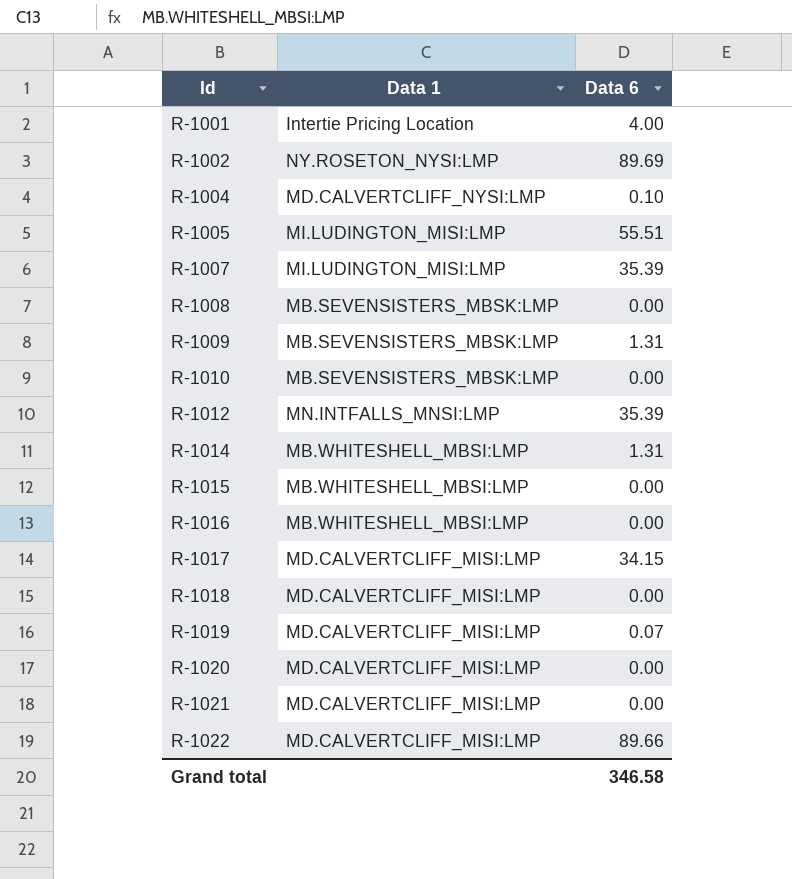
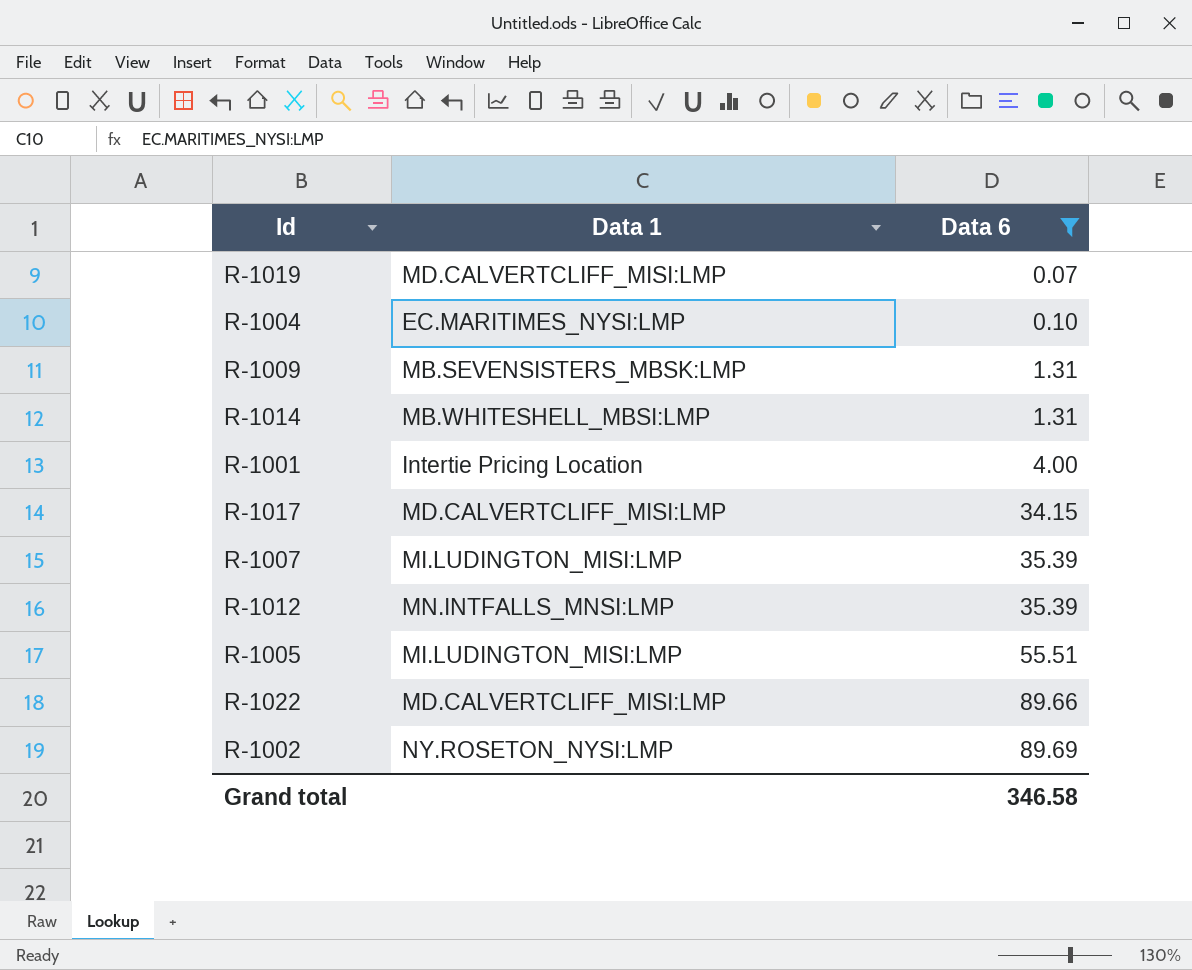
filter: none -> Data 6 != 0.00
row order: Id ascending -> Data 6 ascending
R-1004 | Data 1: MD.CALVERTCLIFF_NYSI:LMP -> EC.MARITIMES_NYSI:LMP

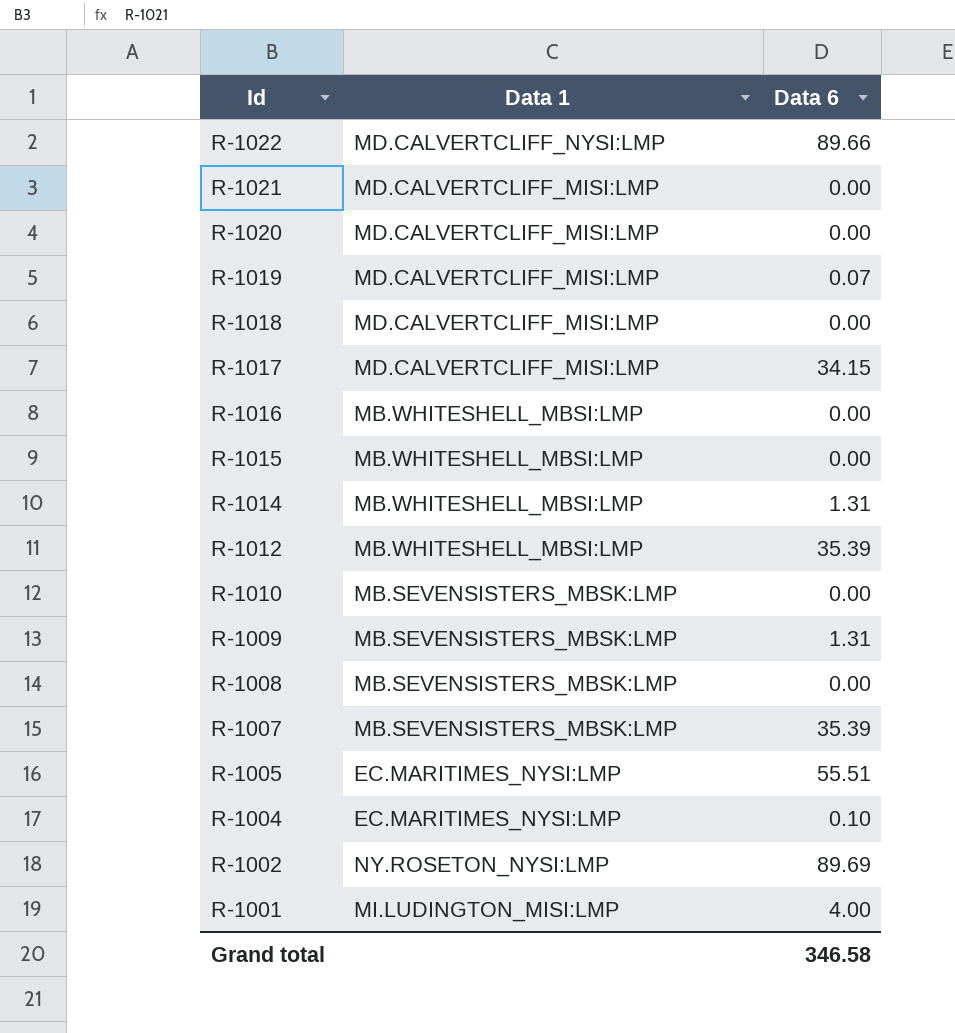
filter: Data 6 != 0.00 -> none
row order: Data 6 ascending -> Id descending
R-1022 | Data 1: MD.CALVERTCLIFF_MISI:LMP -> MD.CALVERTCLIFF_NYSI:LMP
R-1012 | Data 1: MN.INTFALLS_MNSI:LMP -> MB.WHITESHELL_MBSI:LMP
R-1007 | Data 1: MI.LUDINGTON_MISI:LMP -> MB.SEVENSISTERS_MBSK:LMP
R-1005 | Data 1: MI.LUDINGTON_MISI:LMP -> EC.MARITIMES_NYSI:LMP
R-1001 | Data 1: Intertie Pricing Location -> MI.LUDINGTON_MISI:LMP

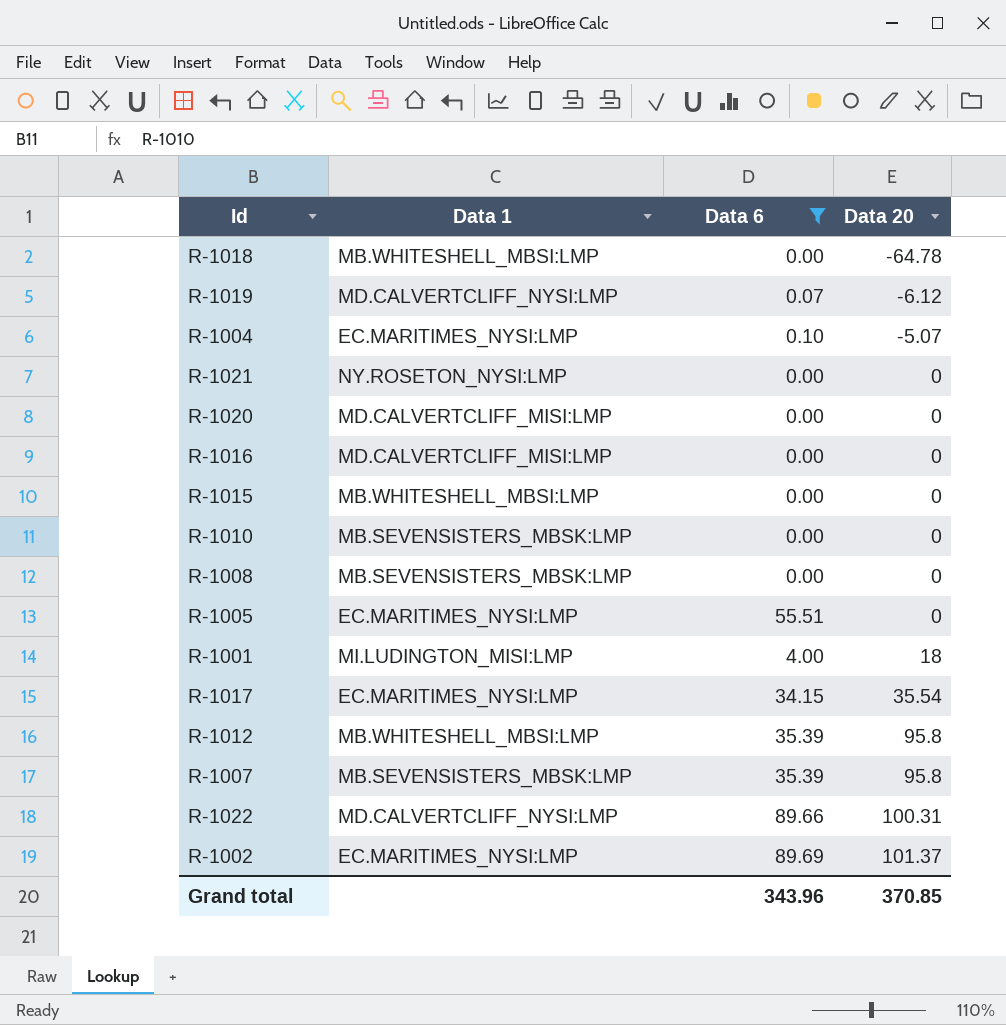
filter: none -> Data 6 != 1.31
row order: Id descending -> Data 20 ascending
column Data 20 | position: none -> 4
R-1018 | Data 1: MD.CALVERTCLIFF_MISI:LMP -> MB.WHITESHELL_MBSI:LMP
R-1019 | Data 1: MD.CALVERTCLIFF_MISI:LMP -> MD.CALVERTCLIFF_NYSI:LMP
R-1021 | Data 1: MD.CALVERTCLIFF_MISI:LMP -> NY.ROSETON_NYSI:LMP
R-1016 | Data 1: MB.WHITESHELL_MBSI:LMP -> MD.CALVERTCLIFF_MISI:LMP
R-1017 | Data 1: MD.CALVERTCLIFF_MISI:LMP -> EC.MARITIMES_NYSI:LMP
R-1002 | Data 1: NY.ROSETON_NYSI:LMP -> EC.MARITIMES_NYSI:LMP
Grand total | Data 6: 346.58 -> 343.96

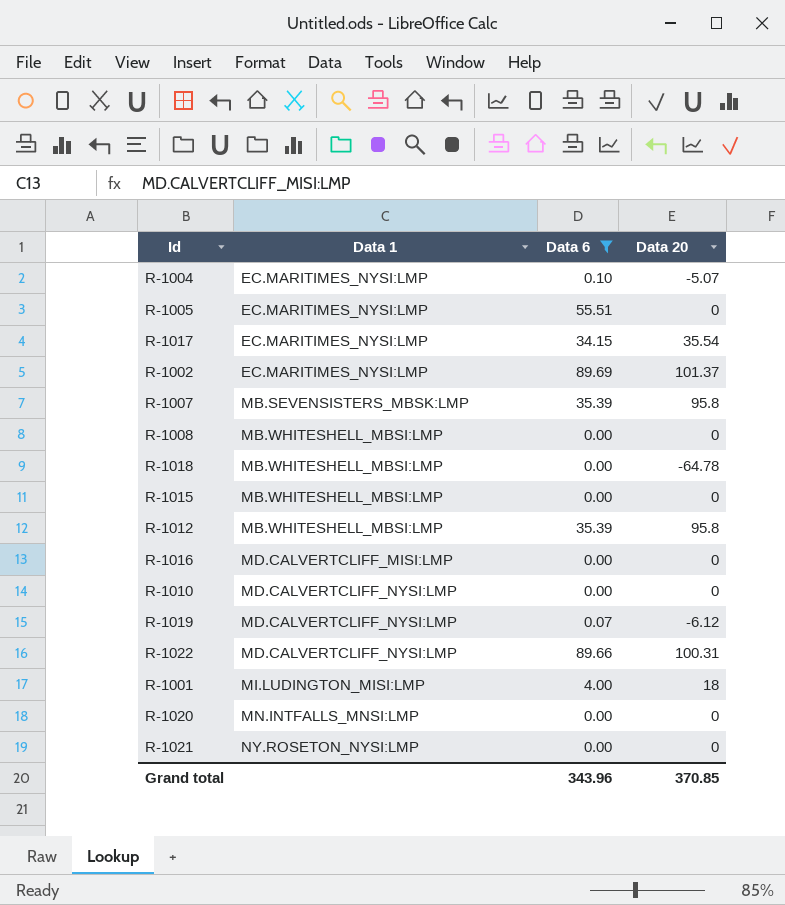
row order: Data 20 ascending -> Data 1 ascending
R-1008 | Data 1: MB.SEVENSISTERS_MBSK:LMP -> MB.WHITESHELL_MBSI:LMP
R-1010 | Data 1: MB.SEVENSISTERS_MBSK:LMP -> MD.CALVERTCLIFF_NYSI:LMP
R-1020 | Data 1: MD.CALVERTCLIFF_MISI:LMP -> MN.INTFALLS_MNSI:LMP

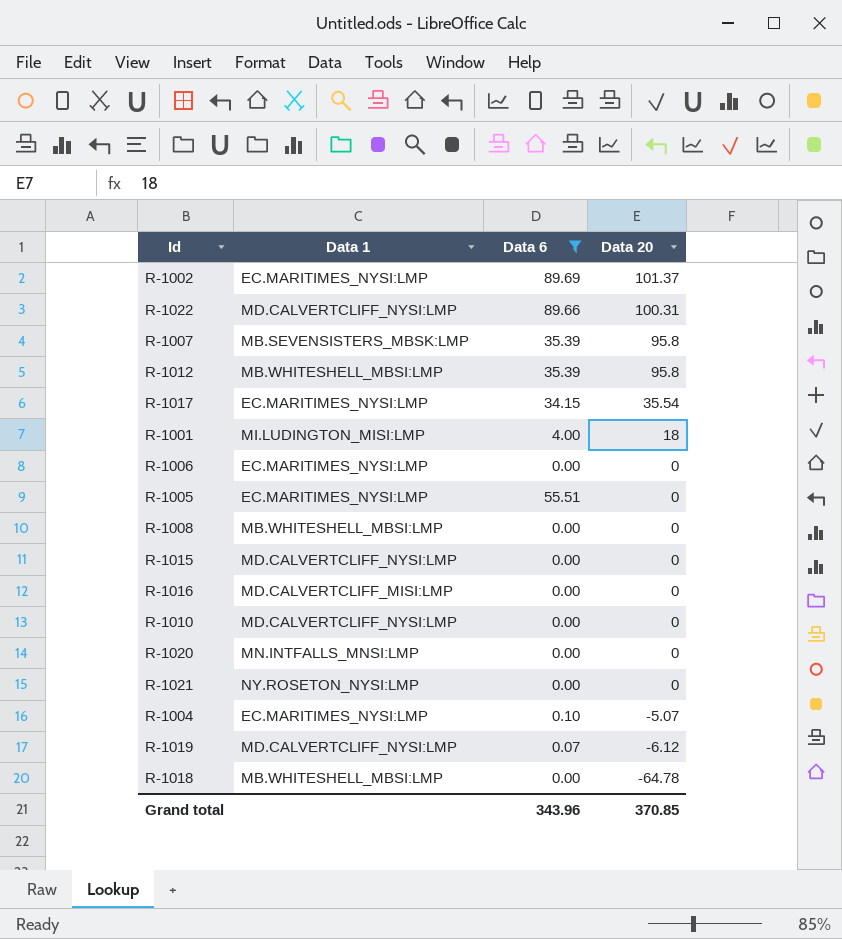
row order: Data 1 ascending -> Data 20 descending
row R-1006: none -> EC.MARITIMES_NYSI:LMP | 0.00 | 0
R-1015 | Data 1: MB.WHITESHELL_MBSI:LMP -> MD.CALVERTCLIFF_NYSI:LMP

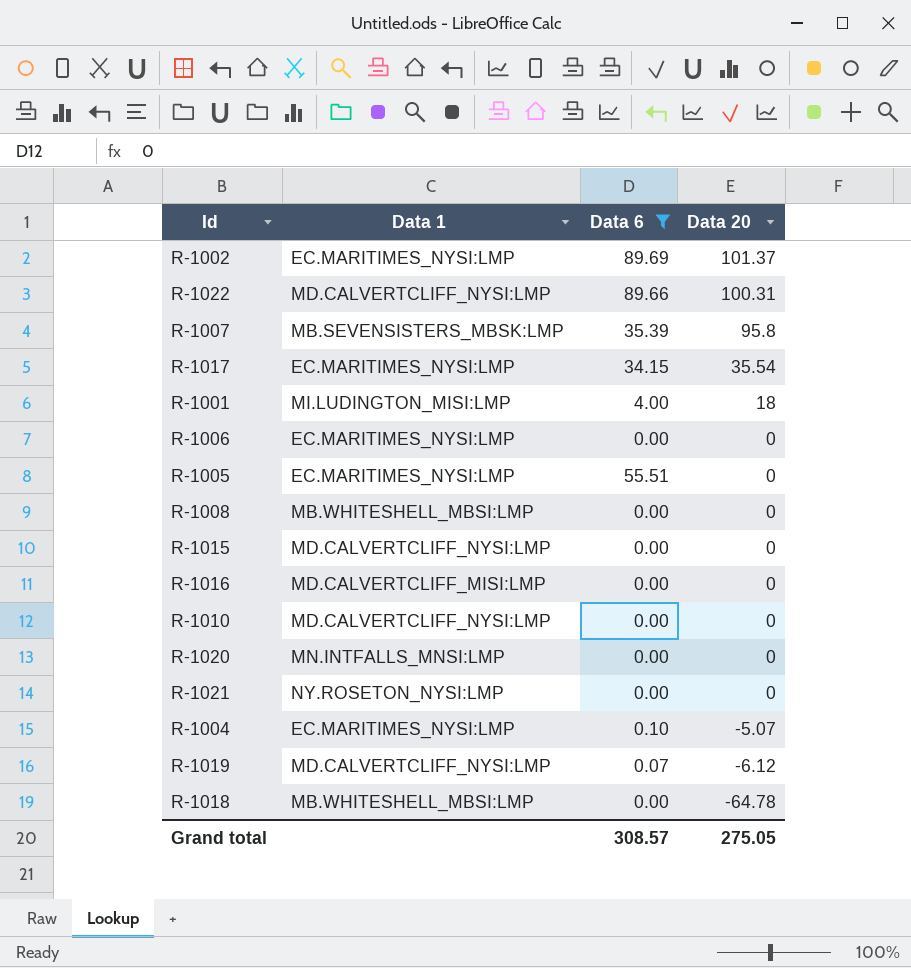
row R-1012: MB.WHITESHELL_MBSI:LMP | 35.39 | 95.8 -> none
Grand total | Data 6: 343.96 -> 308.57
Grand total | Data 20: 370.85 -> 275.05

